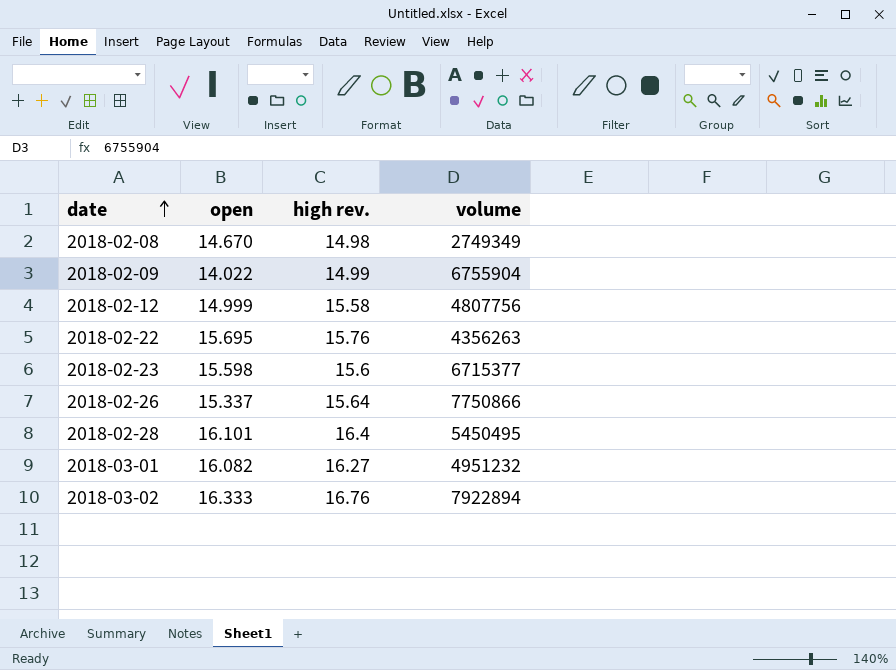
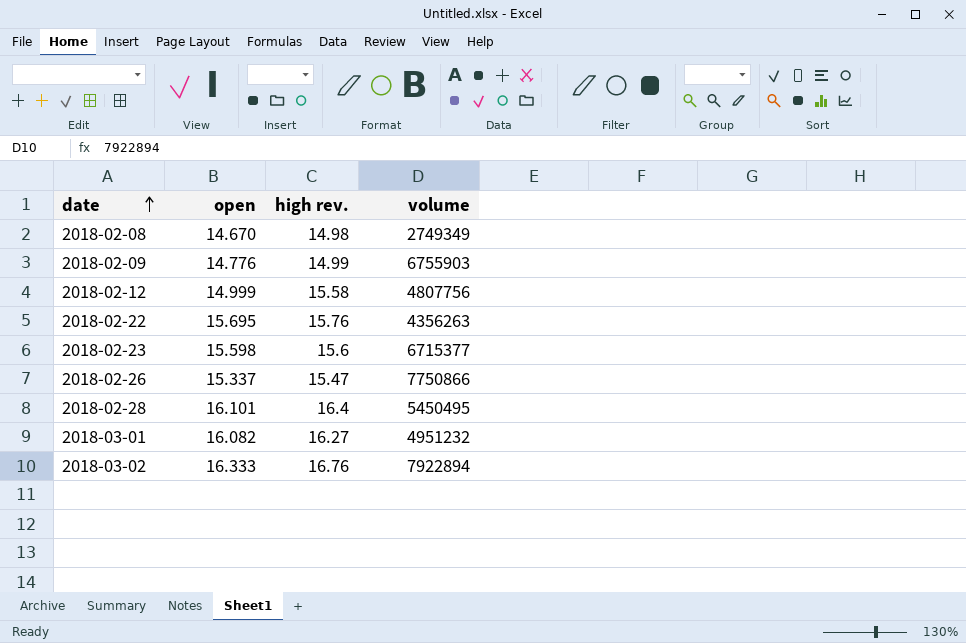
2018-02-09 | open: 14.022 -> 14.776
2018-02-09 | volume: 6755904 -> 6755903
2018-02-26 | high rev.: 15.64 -> 15.47

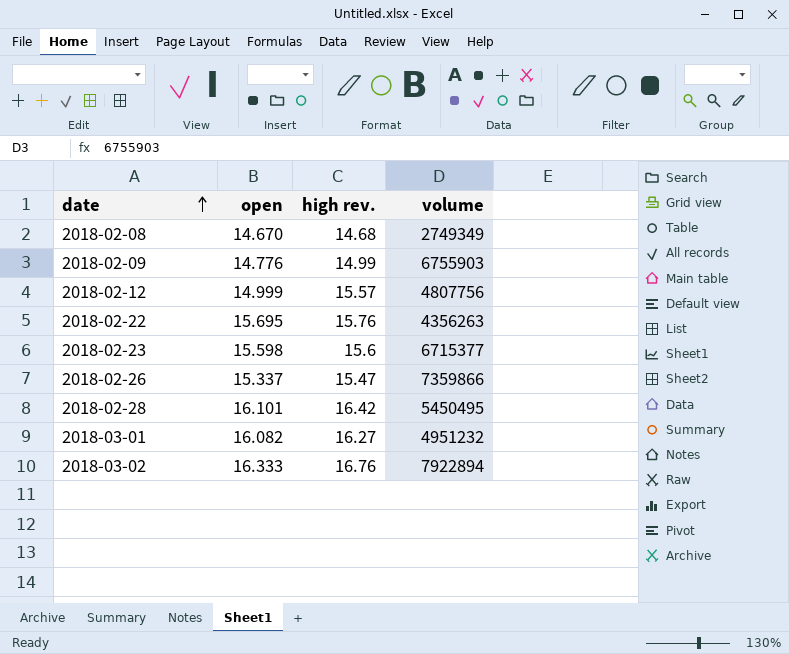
2018-02-08 | high rev.: 14.98 -> 14.68
2018-02-12 | high rev.: 15.58 -> 15.57
2018-02-26 | volume: 7750866 -> 7359866
2018-02-28 | high rev.: 16.4 -> 16.42

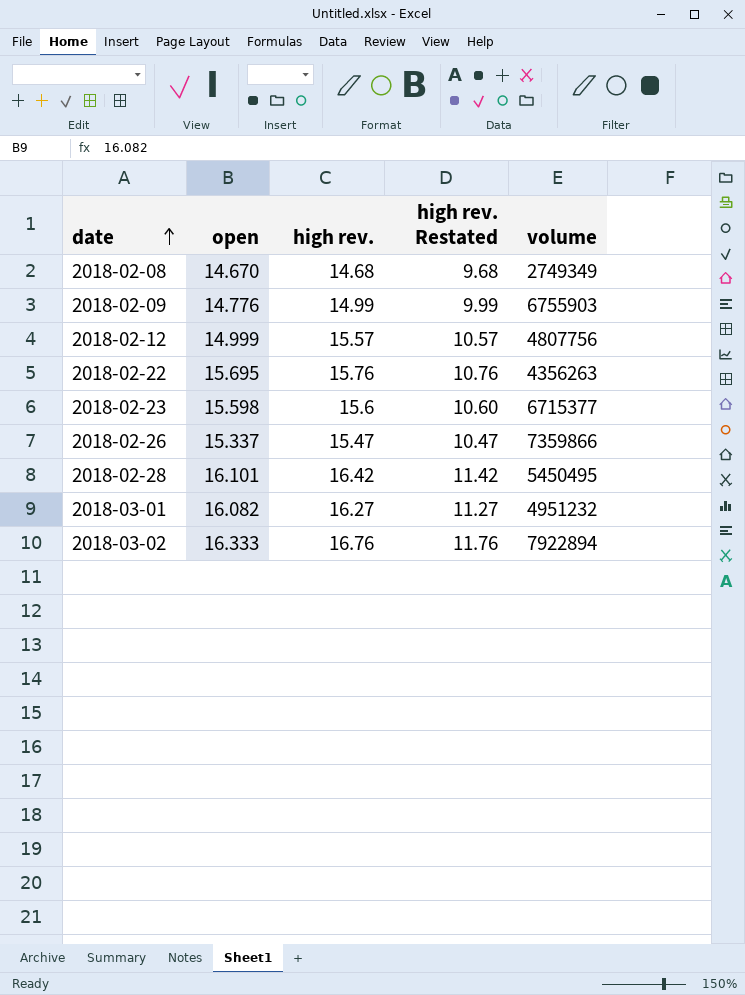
column high rev. Restated | formula: none -> [high rev.] - 5

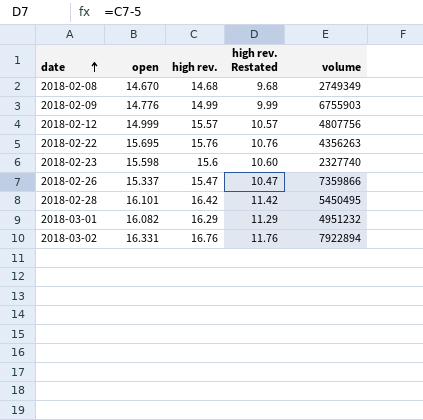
2018-02-23 | volume: 6715377 -> 2327740
2018-03-01 | high rev.: 16.27 -> 16.29
2018-03-01 | high rev. Restated: 11.27 -> 11.29
2018-03-02 | open: 16.333 -> 16.331

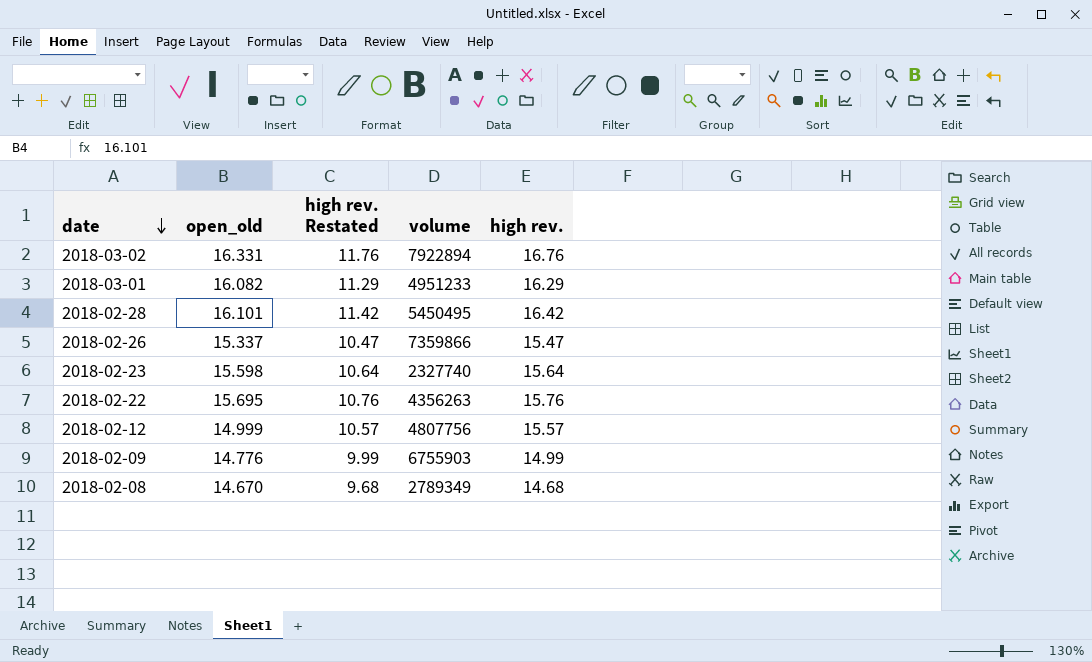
row order: date ascending -> date descending
column name: open -> open_old
column high rev. | position: 3 -> 5
2018-03-01 | volume: 4951232 -> 4951233
2018-02-23 | high rev. Restated: 10.60 -> 10.64
2018-02-23 | high rev.: 15.6 -> 15.64
2018-02-08 | volume: 2749349 -> 2789349

